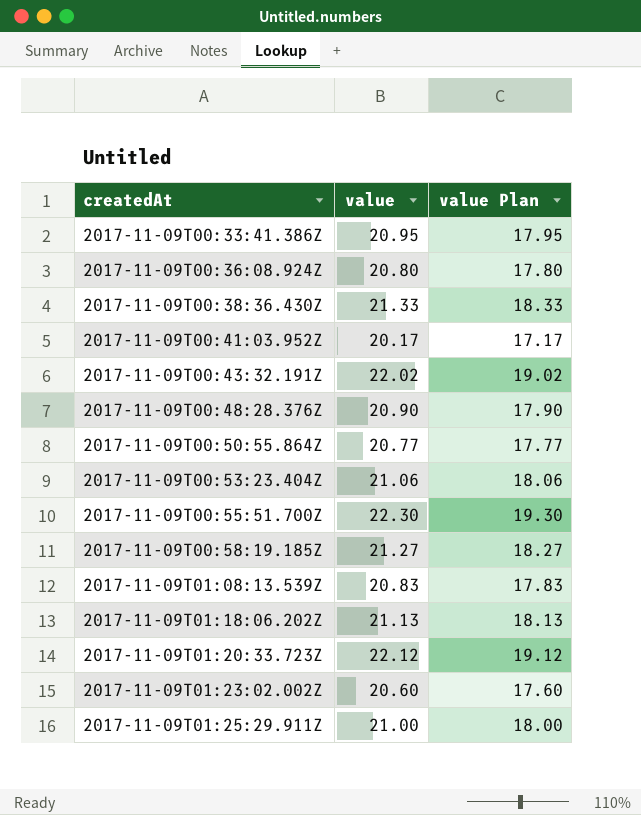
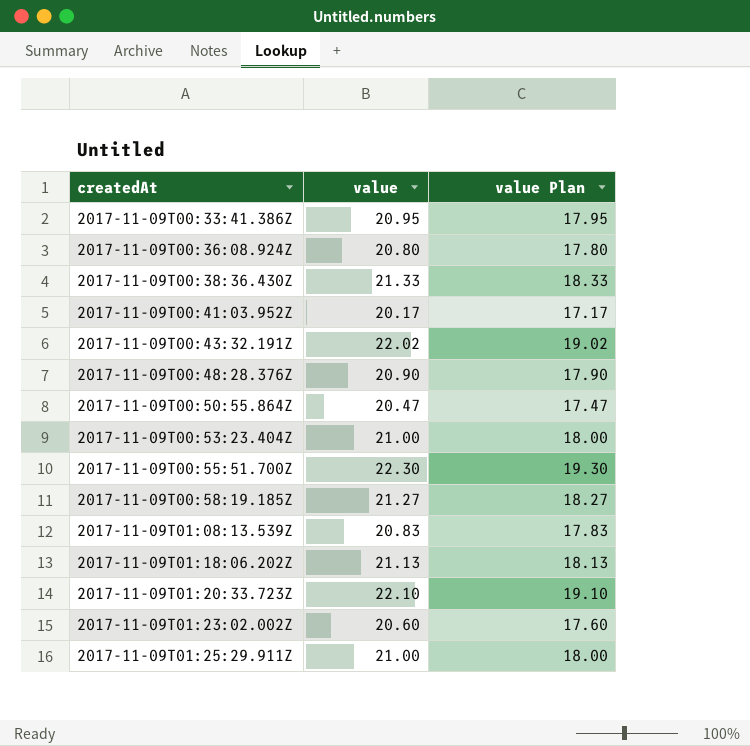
2017-11-09T00:50:55.864Z | value: 20.77 -> 20.47
2017-11-09T00:50:55.864Z | value Plan: 17.77 -> 17.47
2017-11-09T00:53:23.404Z | value: 21.06 -> 21.00
2017-11-09T00:53:23.404Z | value Plan: 18.06 -> 18.00
2017-11-09T01:20:33.723Z | value: 22.12 -> 22.10
2017-11-09T01:20:33.723Z | value Plan: 19.12 -> 19.10

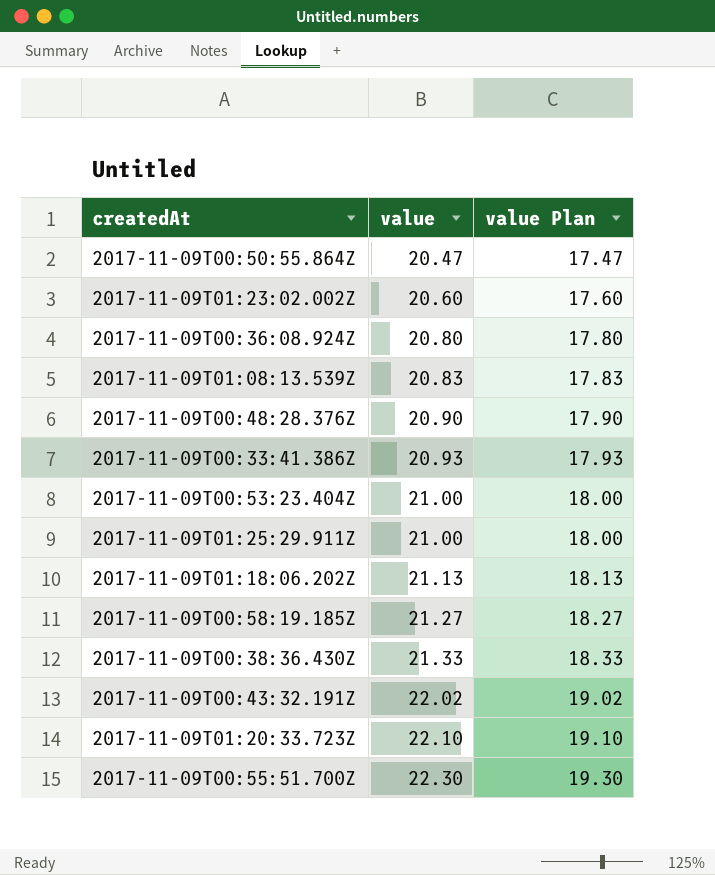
row order: createdAt ascending -> value ascending
row 2017-11-09T00:41:03.952Z: 20.17 | 17.17 -> none
2017-11-09T00:33:41.386Z | value: 20.95 -> 20.93
2017-11-09T00:33:41.386Z | value Plan: 17.95 -> 17.93

